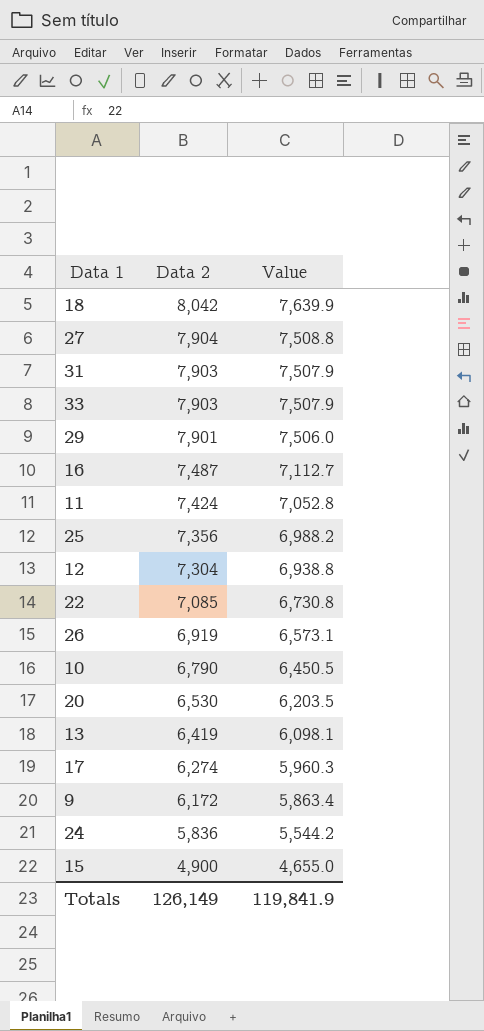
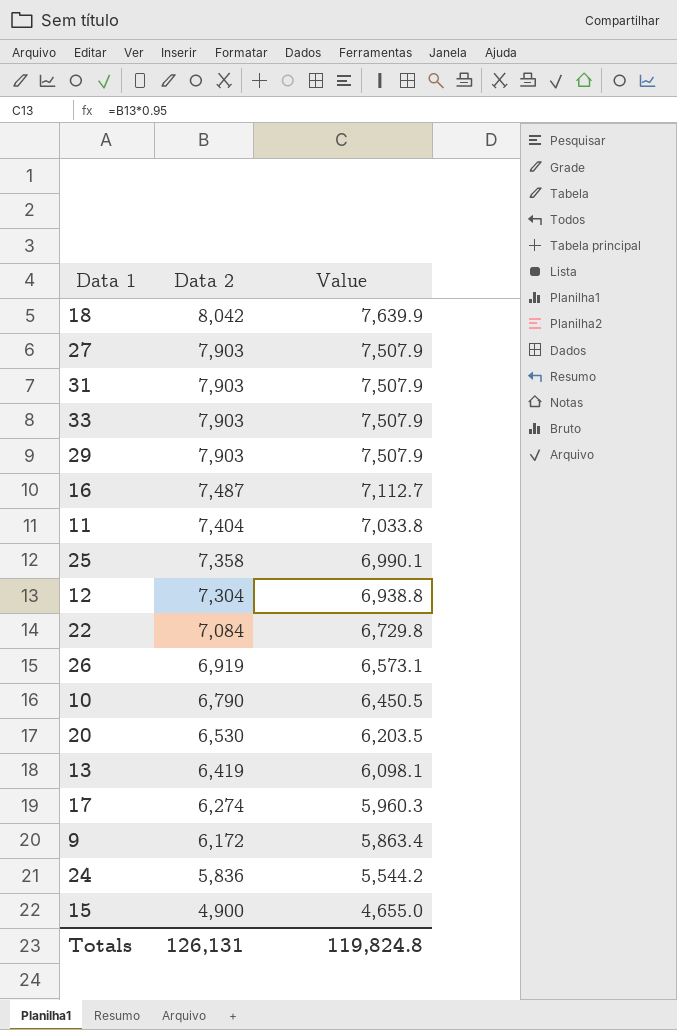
27 | Data 2: 7,904 -> 7,903
27 | Value: 7,508.8 -> 7,507.9
29 | Data 2: 7,901 -> 7,903
29 | Value: 7,506.0 -> 7,507.9
11 | Data 2: 7,424 -> 7,404
11 | Value: 7,052.8 -> 7,033.8
25 | Data 2: 7,356 -> 7,358
25 | Value: 6,988.2 -> 6,990.1
22 | Data 2: 7,085 -> 7,084
22 | Value: 6,730.8 -> 6,729.8
Totals | Data 2: 126,149 -> 126,131
Totals | Value: 119,841.9 -> 119,824.8

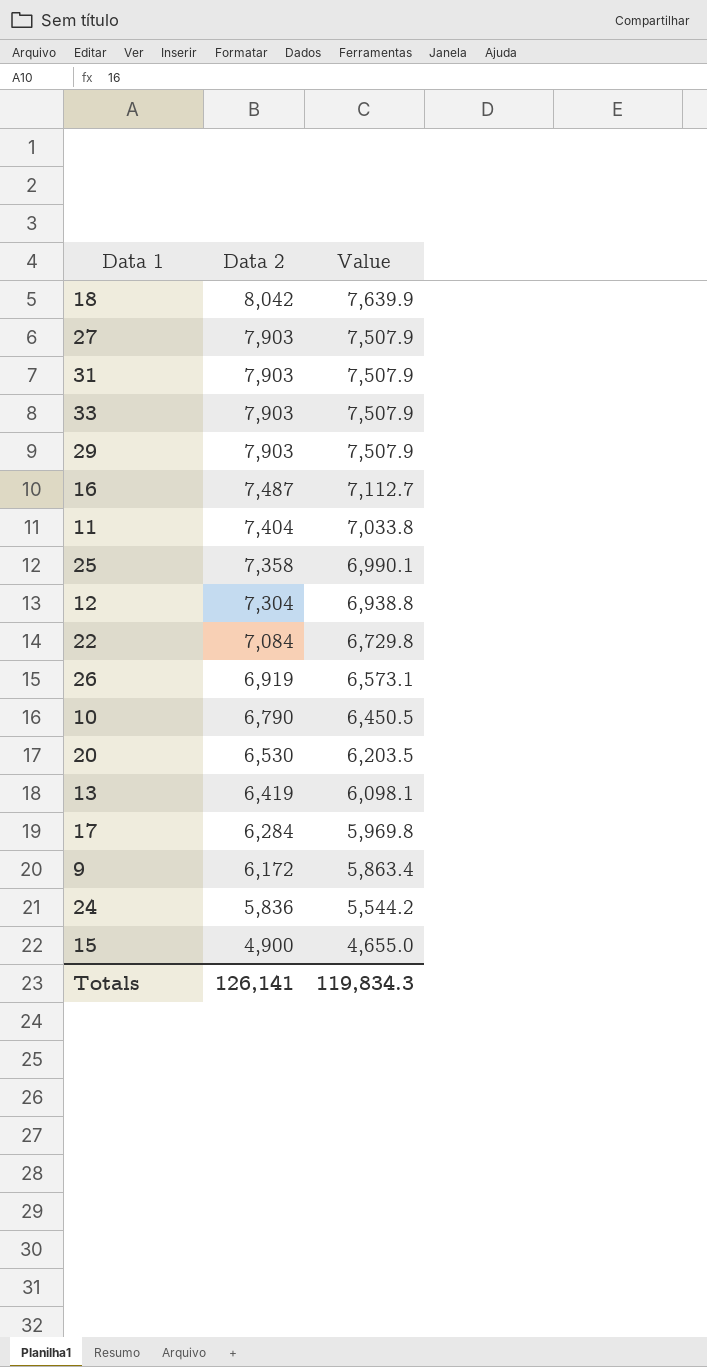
17 | Data 2: 6,274 -> 6,284
17 | Value: 5,960.3 -> 5,969.8
Totals | Data 2: 126,131 -> 126,141
Totals | Value: 119,824.8 -> 119,834.3

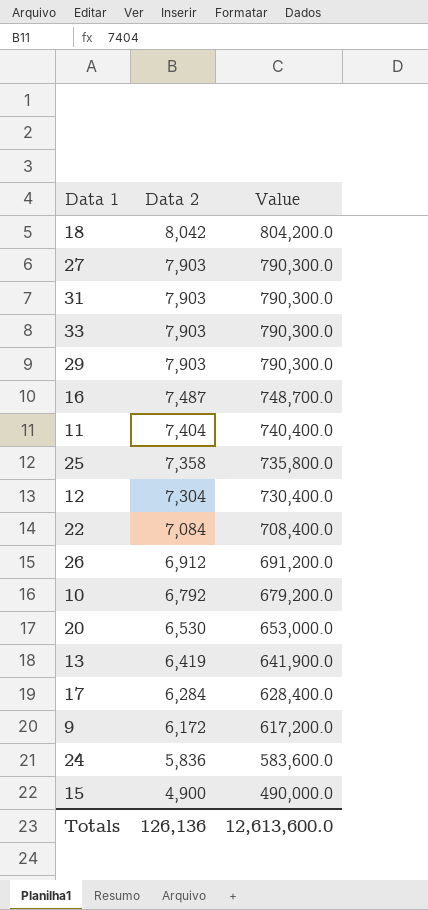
column Value | formula: [Data 2] * 0.95 -> [Data 2] * 100
26 | Data 2: 6,919 -> 6,912
10 | Data 2: 6,790 -> 6,792
Totals | Data 2: 126,141 -> 126,136
Totals | Value: 119,834.3 -> 12,613,600.0

